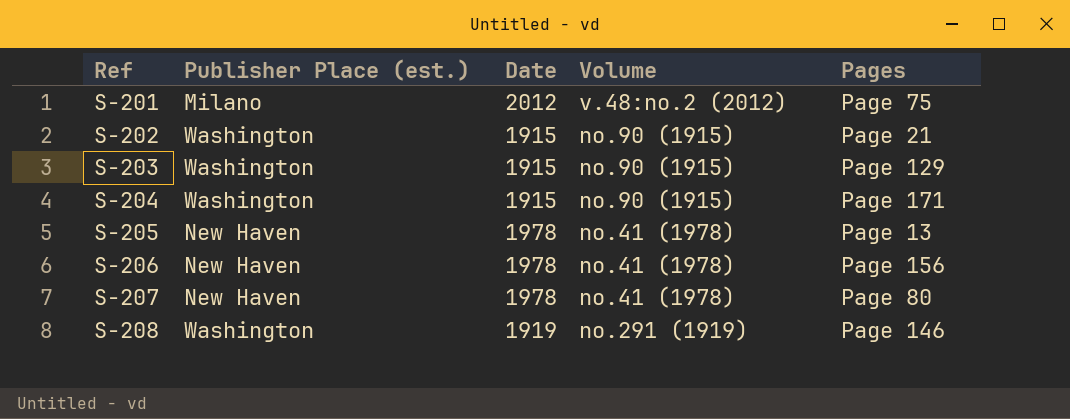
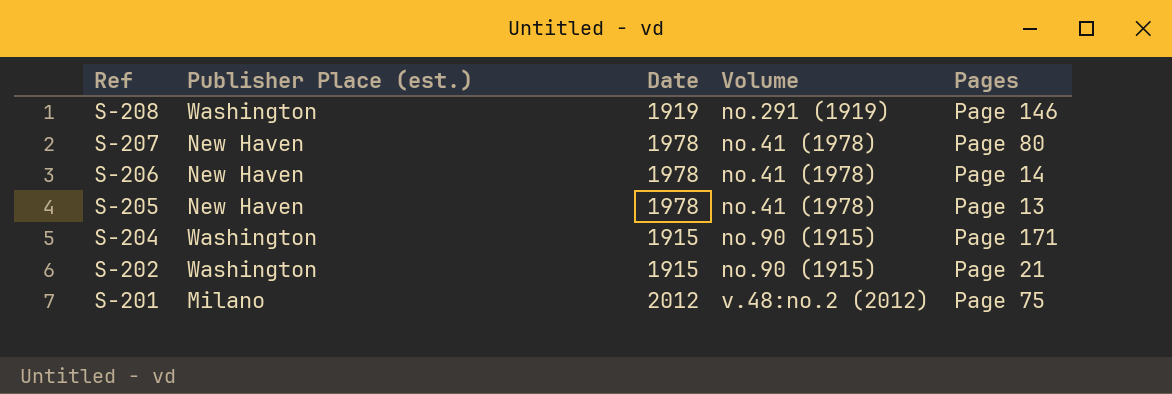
row order: Ref ascending -> Ref descending
row S-203: Washington | 1915 | no.90 (1915) | Page 129 -> none
S-206 | Pages: Page 156 -> Page 14

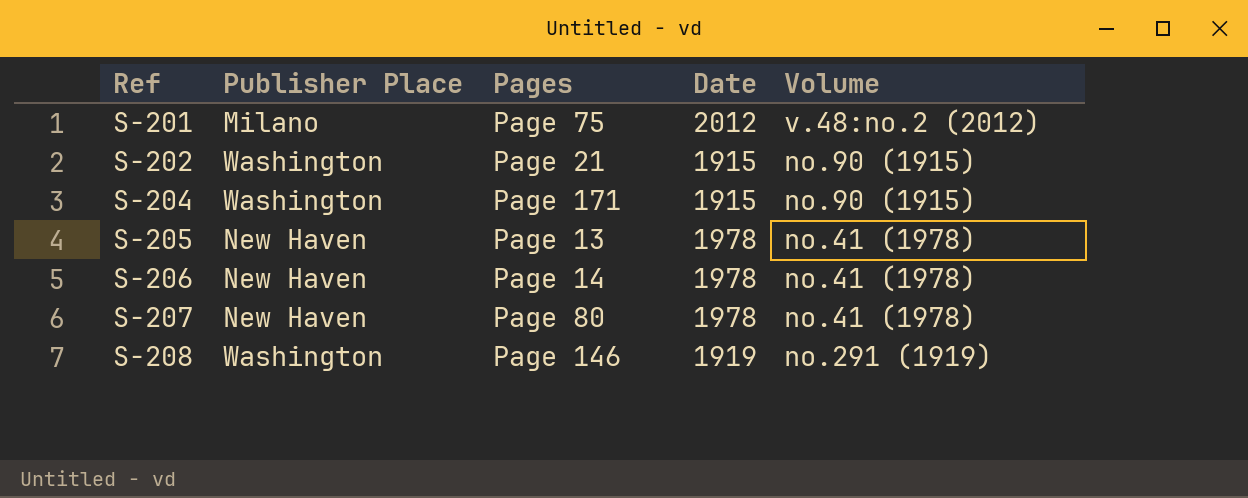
row order: Ref descending -> Ref ascending
column name: Publisher Place (est.) -> Publisher Place
column Pages | position: 5 -> 3

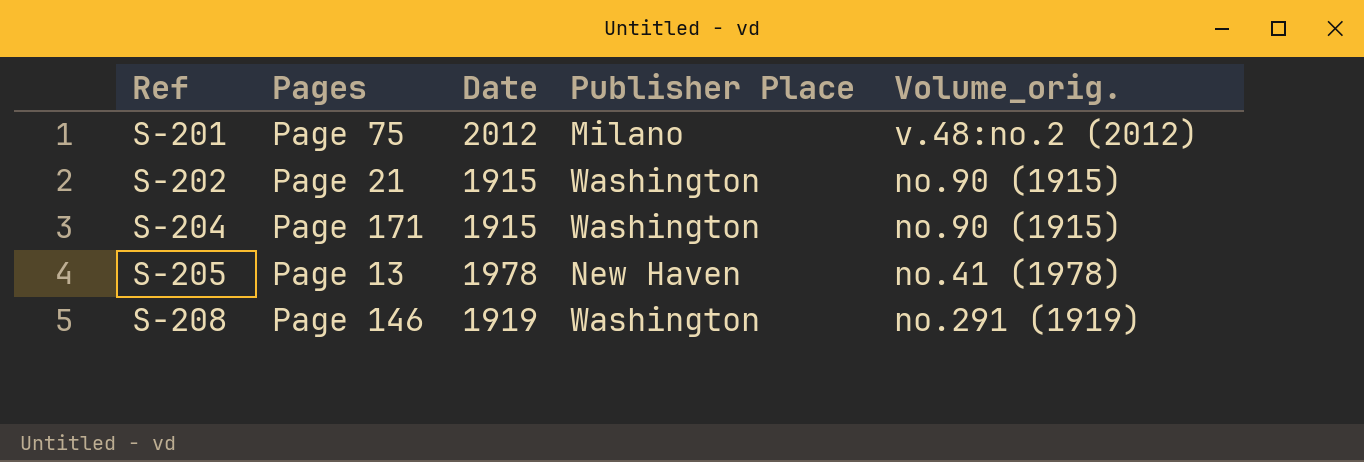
column Publisher Place | position: 2 -> 4
column name: Volume -> Volume_orig.
row S-206: New Haven | Page 14 | 1978 | no.41 (1978) -> none
row S-207: New Haven | Page 80 | 1978 | no.41 (1978) -> none

